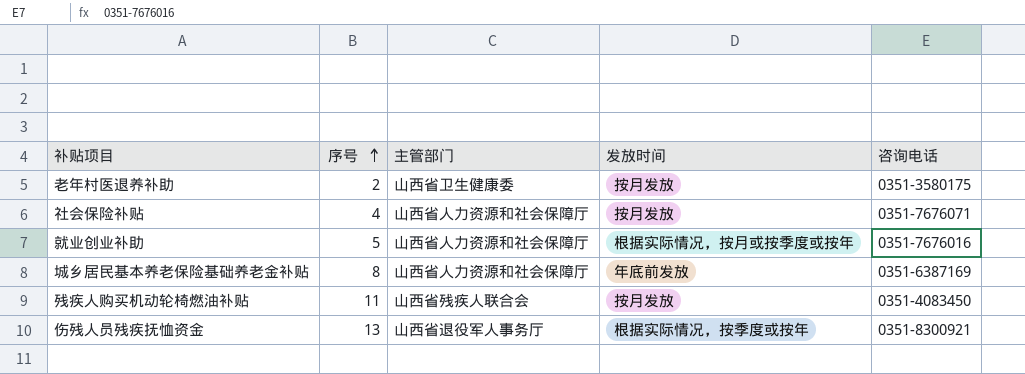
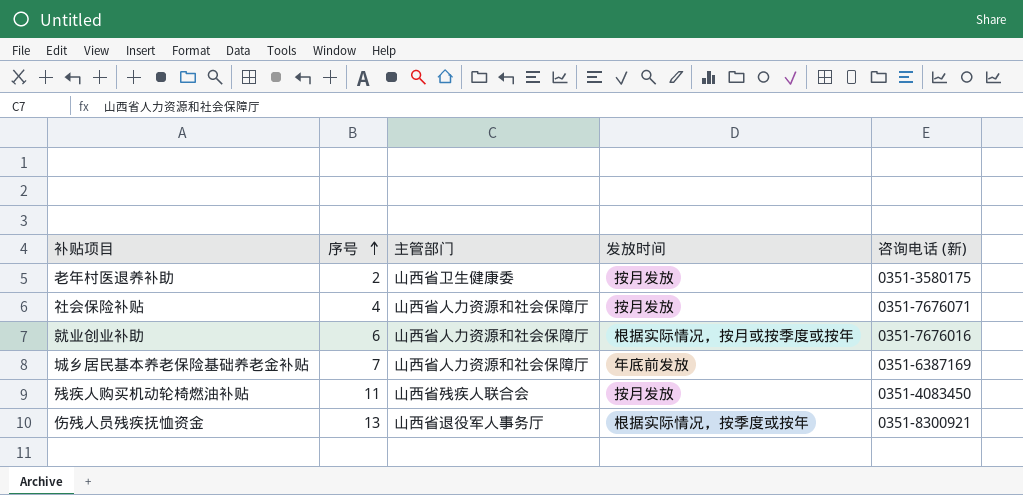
column name: 咨询电话 -> 咨询电话 (新)
就业创业补助 | 序号: 5 -> 6
城乡居民基本养老保险基础养老金补贴 | 序号: 8 -> 7

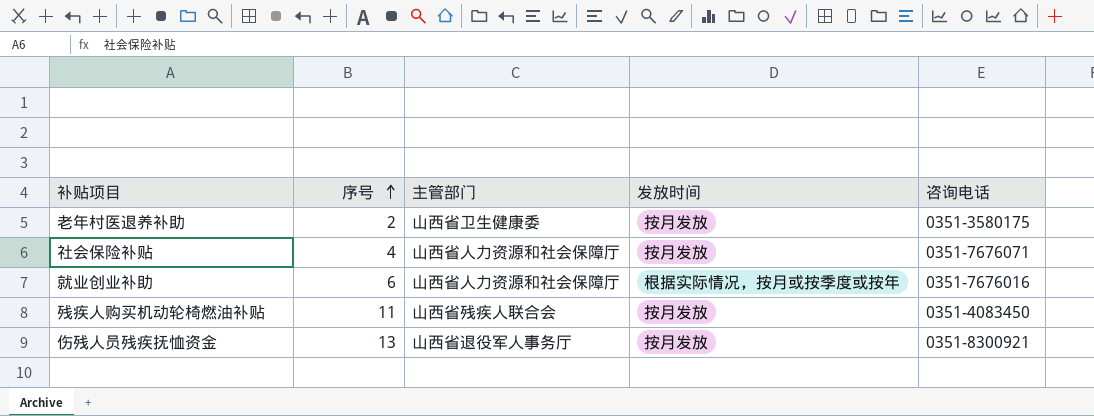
column name: 咨询电话 (新) -> 咨询电话
row 城乡居民基本养老保险基础养老金补贴: 7 | 山西省人力资源和社会保障厅 | 年底前发放 | 0351-6387169 -> none
伤残人员残疾抚恤资金 | 发放时间: 根据实际情况，按季度或按年 -> 按月发放

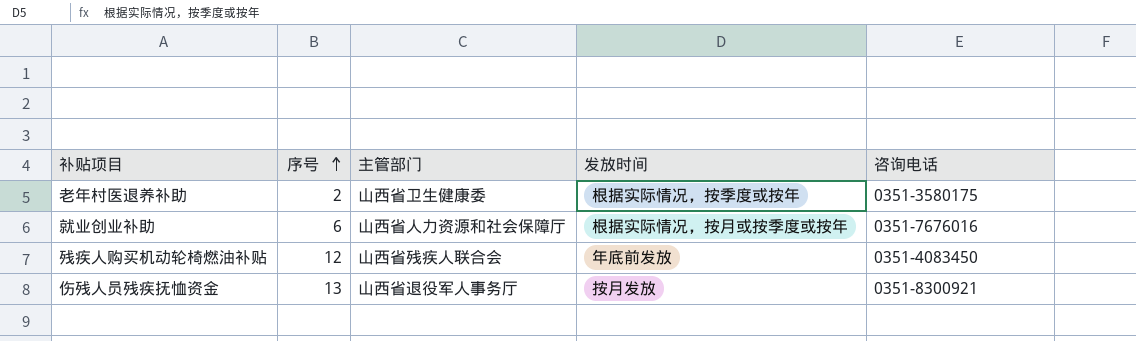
row 社会保险补贴: 4 | 山西省人力资源和社会保障厅 | 按月发放 | 0351-7676071 -> none
老年村医退养补助 | 发放时间: 按月发放 -> 根据实际情况，按季度或按年
残疾人购买机动轮椅燃油补贴 | 序号: 11 -> 12
残疾人购买机动轮椅燃油补贴 | 发放时间: 按月发放 -> 年底前发放

